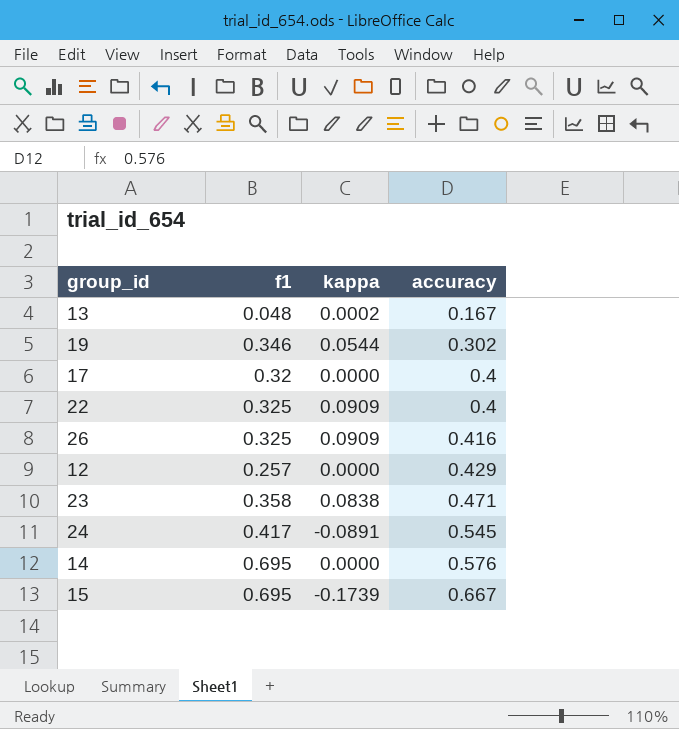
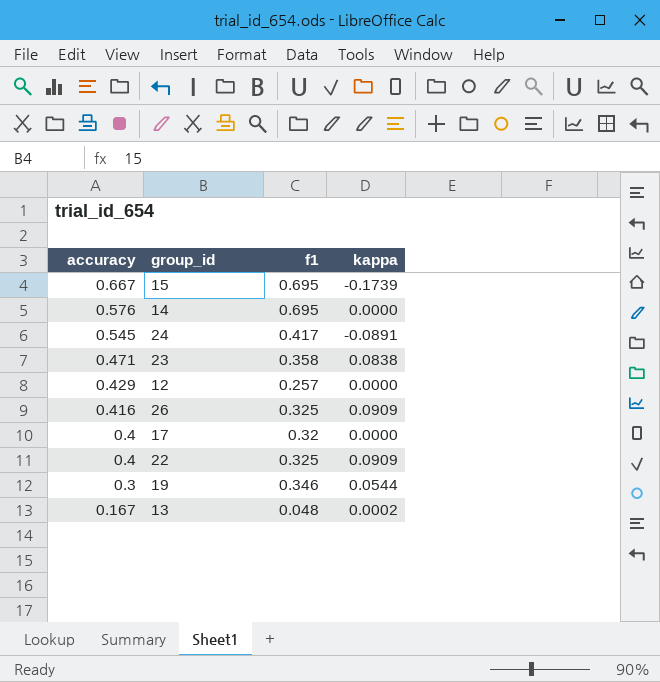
row order: accuracy ascending -> accuracy descending
column accuracy | position: 4 -> 1
19 | accuracy: 0.302 -> 0.3

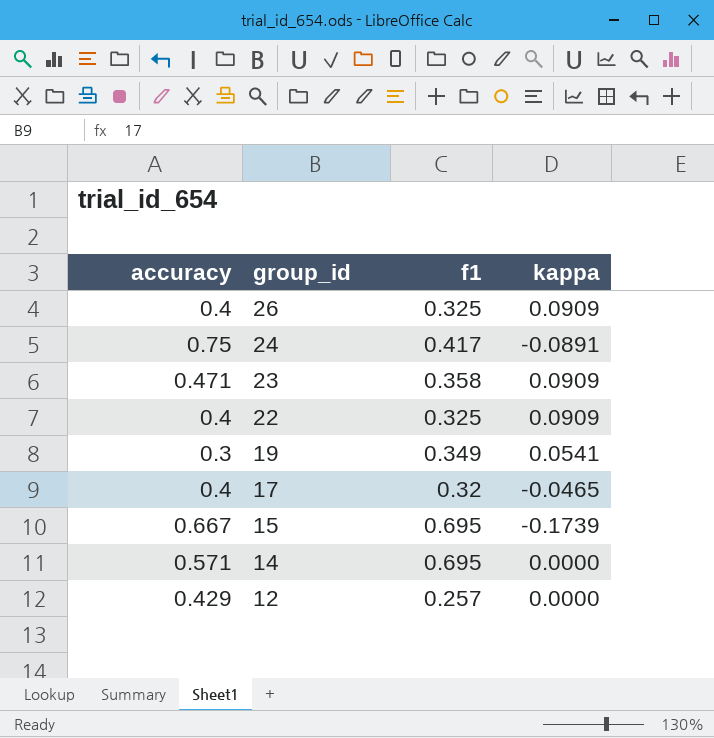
row order: accuracy descending -> group_id descending
row 13: 0.167 | 0.048 | 0.0002 -> none
26 | accuracy: 0.416 -> 0.4
24 | accuracy: 0.545 -> 0.75
23 | kappa: 0.0838 -> 0.0909
19 | f1: 0.346 -> 0.349
19 | kappa: 0.0544 -> 0.0541
17 | kappa: 0.0000 -> -0.0465
14 | accuracy: 0.576 -> 0.571

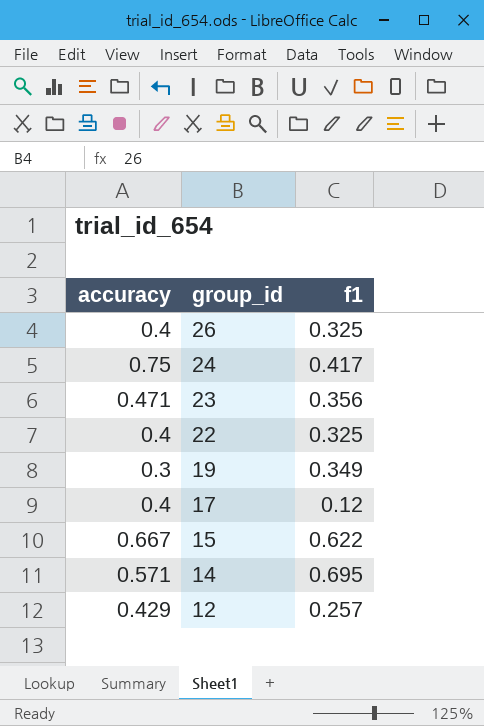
column kappa | position: 4 -> none
23 | f1: 0.358 -> 0.356
17 | f1: 0.32 -> 0.12
15 | f1: 0.695 -> 0.622

